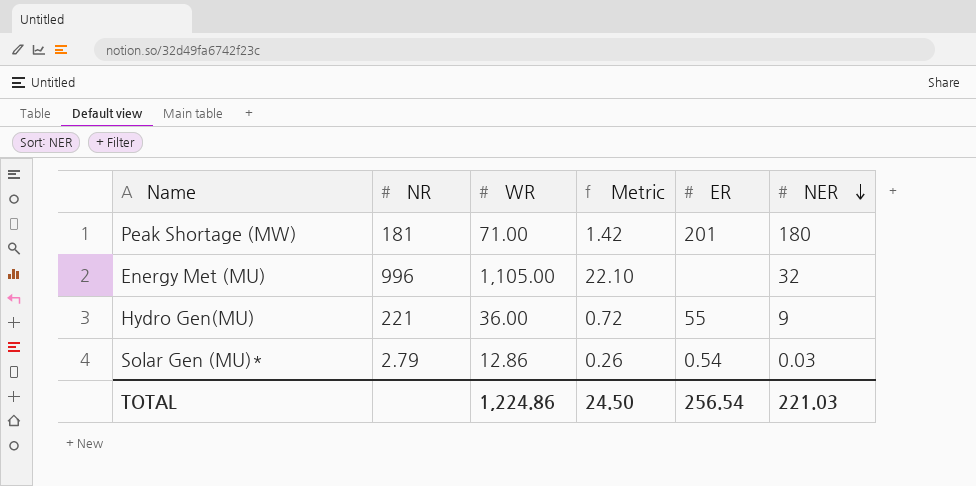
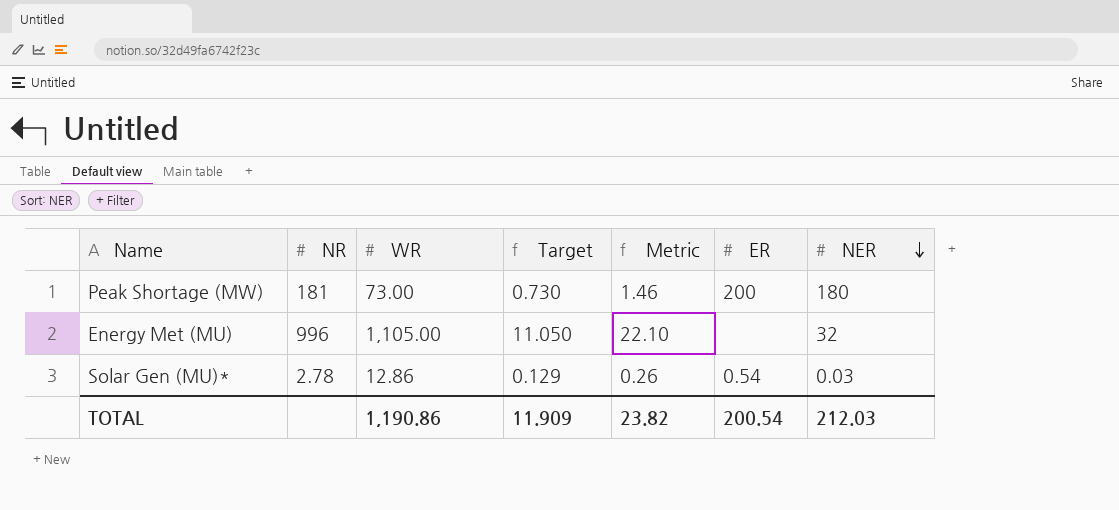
column Target | formula: none -> [WR] * 0.01
row Hydro Gen(MU): 221 | 36.00 | 0.72 | 55 | 9 -> none
Peak Shortage (MW) | WR: 71.00 -> 73.00
Peak Shortage (MW) | Metric: 1.42 -> 1.46
Peak Shortage (MW) | ER: 201 -> 200
Solar Gen (MU)* | NR: 2.79 -> 2.78
TOTAL | WR: 1,224.86 -> 1,190.86
TOTAL | Metric: 24.50 -> 23.82
TOTAL | ER: 256.54 -> 200.54
TOTAL | NER: 221.03 -> 212.03

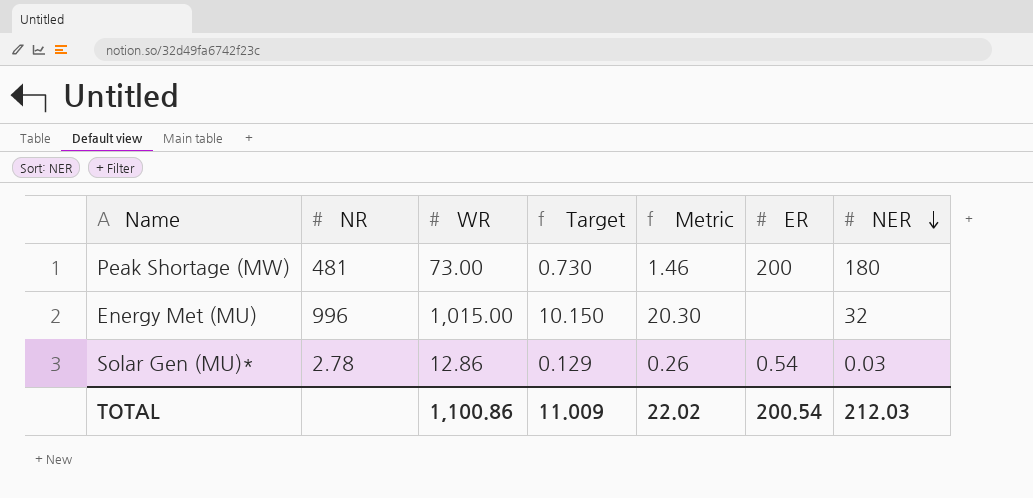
Peak Shortage (MW) | NR: 181 -> 481
Energy Met (MU) | WR: 1,105.00 -> 1,015.00
Energy Met (MU) | Target: 11.050 -> 10.150
Energy Met (MU) | Metric: 22.10 -> 20.30
TOTAL | WR: 1,190.86 -> 1,100.86
TOTAL | Target: 11.909 -> 11.009
TOTAL | Metric: 23.82 -> 22.02

